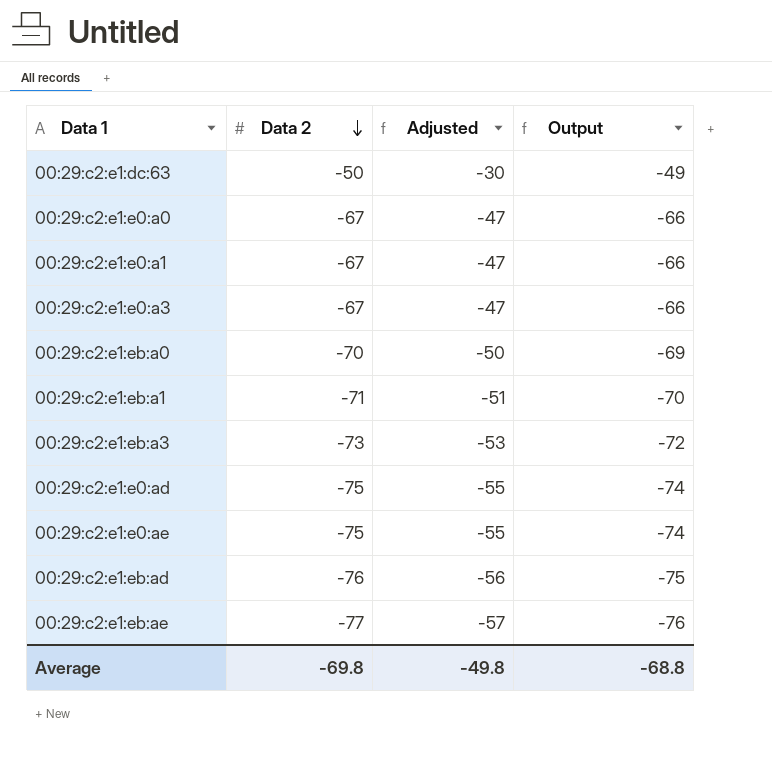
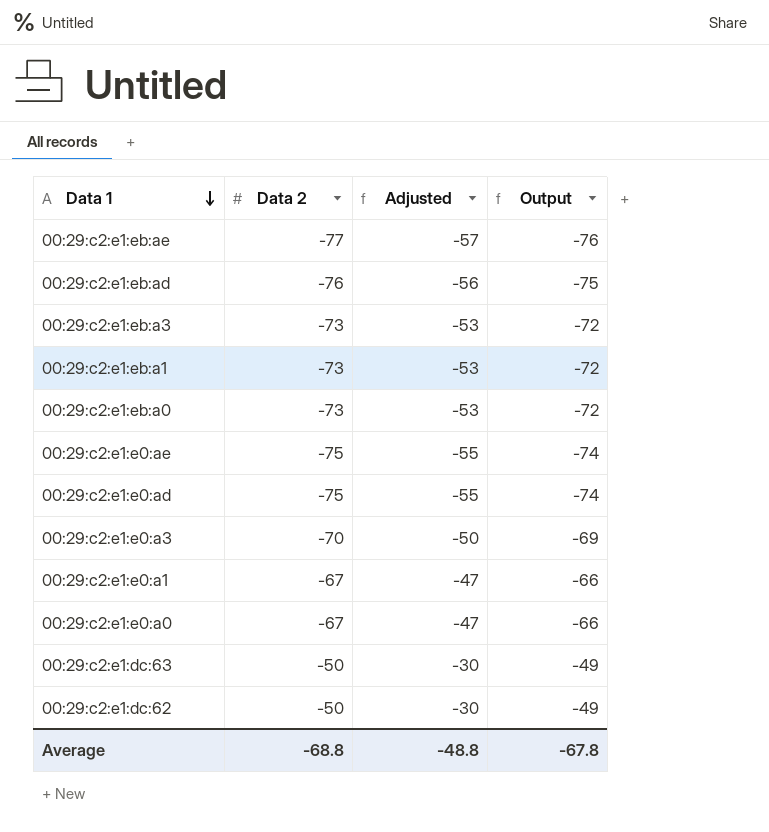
row order: Data 2 descending -> Data 1 descending
00:29:c2:e1:eb:a1 | Data 2: -71 -> -73
00:29:c2:e1:eb:a1 | Adjusted: -51 -> -53
00:29:c2:e1:eb:a1 | Output: -70 -> -72
00:29:c2:e1:eb:a0 | Data 2: -70 -> -73
00:29:c2:e1:eb:a0 | Adjusted: -50 -> -53
00:29:c2:e1:eb:a0 | Output: -69 -> -72
00:29:c2:e1:e0:a3 | Data 2: -67 -> -70
00:29:c2:e1:e0:a3 | Adjusted: -47 -> -50
00:29:c2:e1:e0:a3 | Output: -66 -> -69
row 00:29:c2:e1:dc:62: none -> -50 | -30 | -49
Average | Data 2: -69.8 -> -68.8
Average | Adjusted: -49.8 -> -48.8
Average | Output: -68.8 -> -67.8

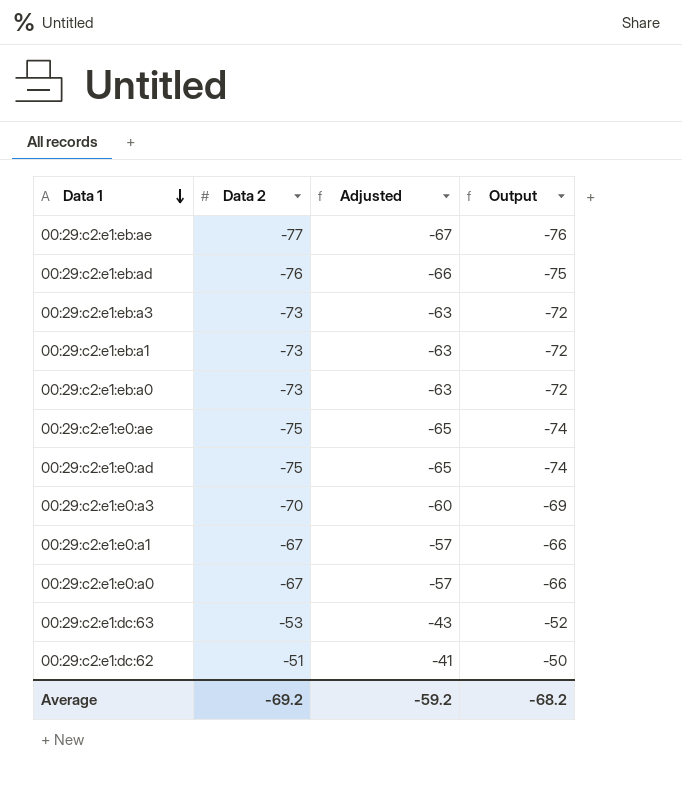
column Adjusted | formula: [Data 2] + 20 -> [Data 2] + 10
00:29:c2:e1:dc:63 | Data 2: -50 -> -53
00:29:c2:e1:dc:63 | Output: -49 -> -52
00:29:c2:e1:dc:62 | Data 2: -50 -> -51
00:29:c2:e1:dc:62 | Output: -49 -> -50
Average | Data 2: -68.8 -> -69.2
Average | Adjusted: -48.8 -> -59.2
Average | Output: -67.8 -> -68.2

